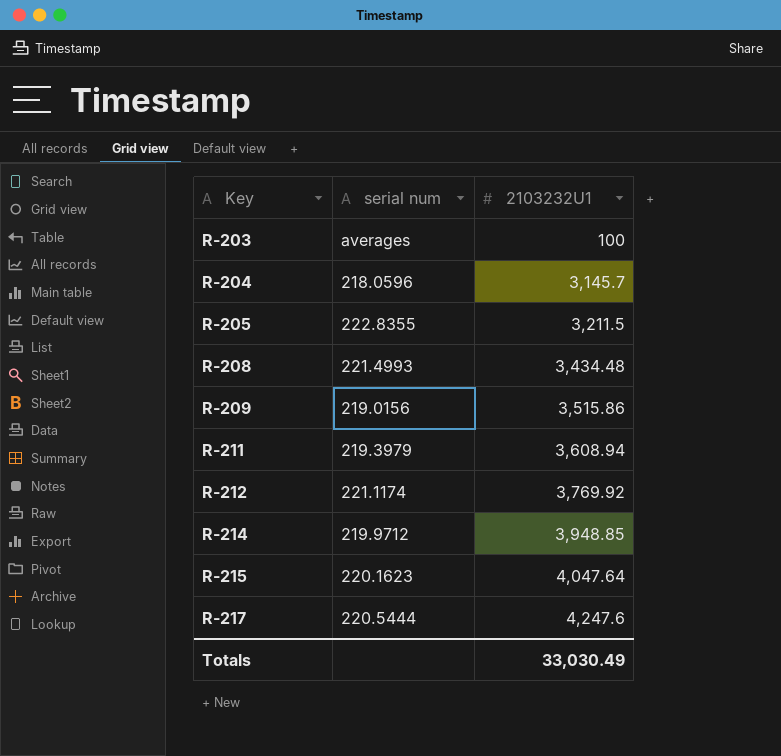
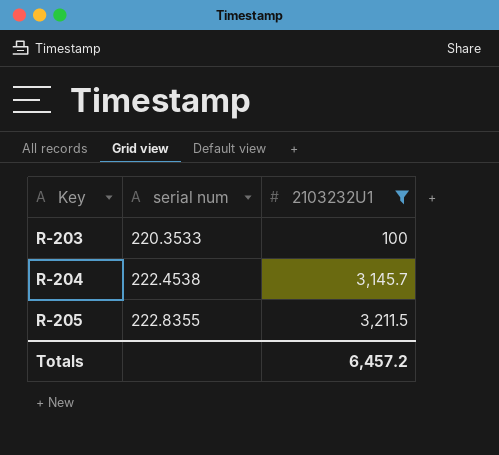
filter: none -> 2103232U1 <= 3,211.5
R-203 | serial num: averages -> 220.3533
R-204 | serial num: 218.0596 -> 222.4538
Totals | 2103232U1: 33,030.49 -> 6,457.2

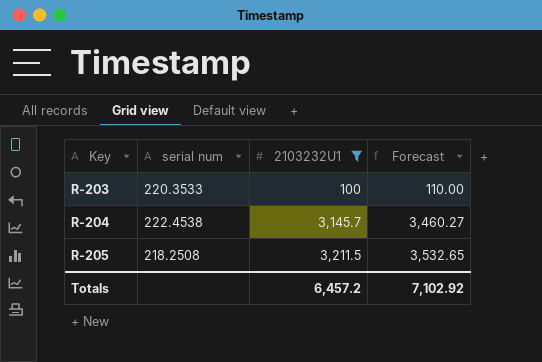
column Forecast | formula: none -> [2103232U1] * 1.1
R-205 | serial num: 222.8355 -> 218.2508

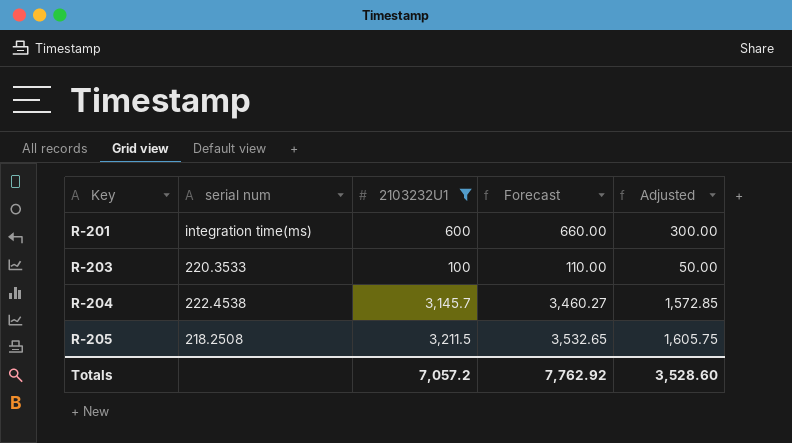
column Adjusted | formula: none -> [2103232U1] * 0.5
row R-201: none -> integration time(ms) | 600 | 660.00 | 300.00
Totals | 2103232U1: 6,457.2 -> 7,057.2
Totals | Forecast: 7,102.92 -> 7,762.92

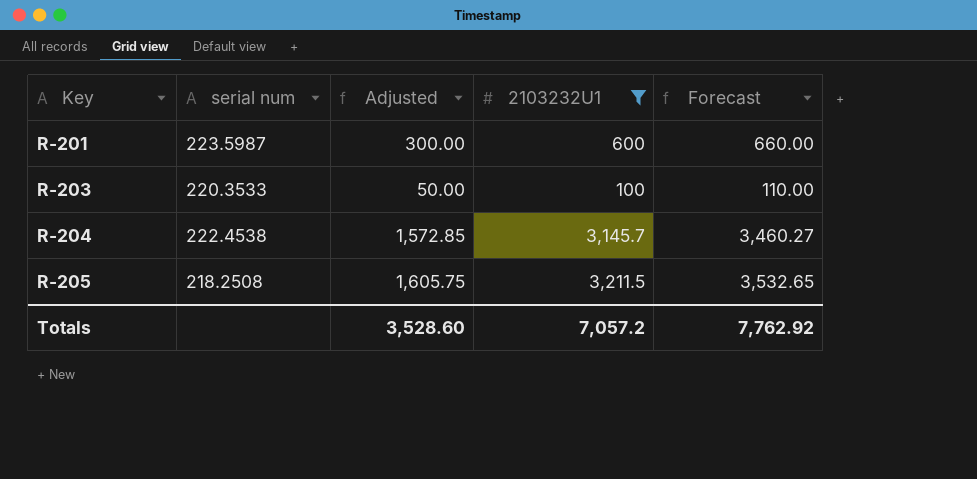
column Adjusted | position: 5 -> 3
R-201 | serial num: integration time(ms) -> 223.5987

